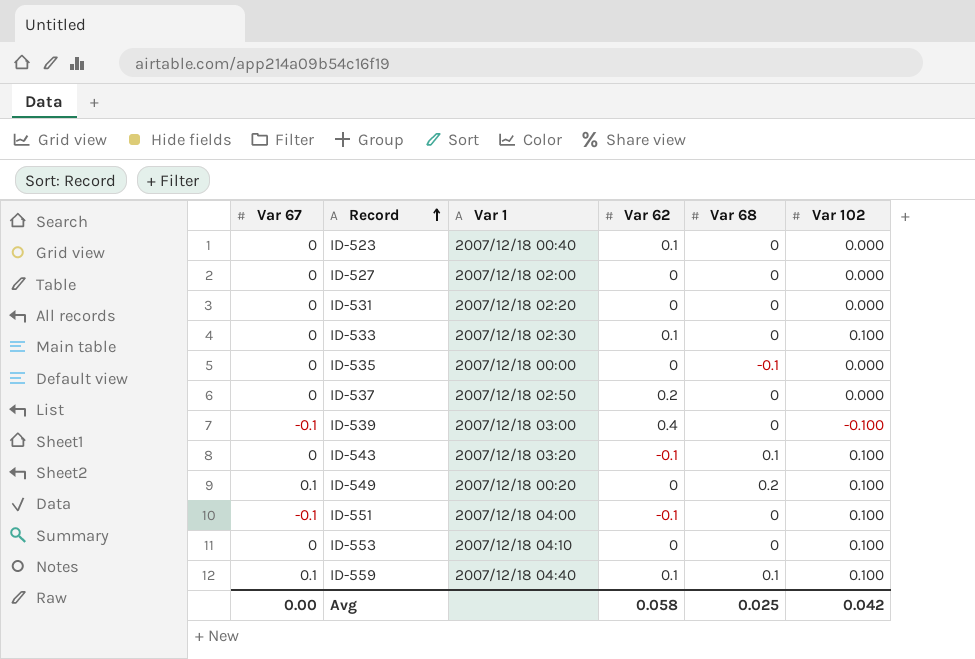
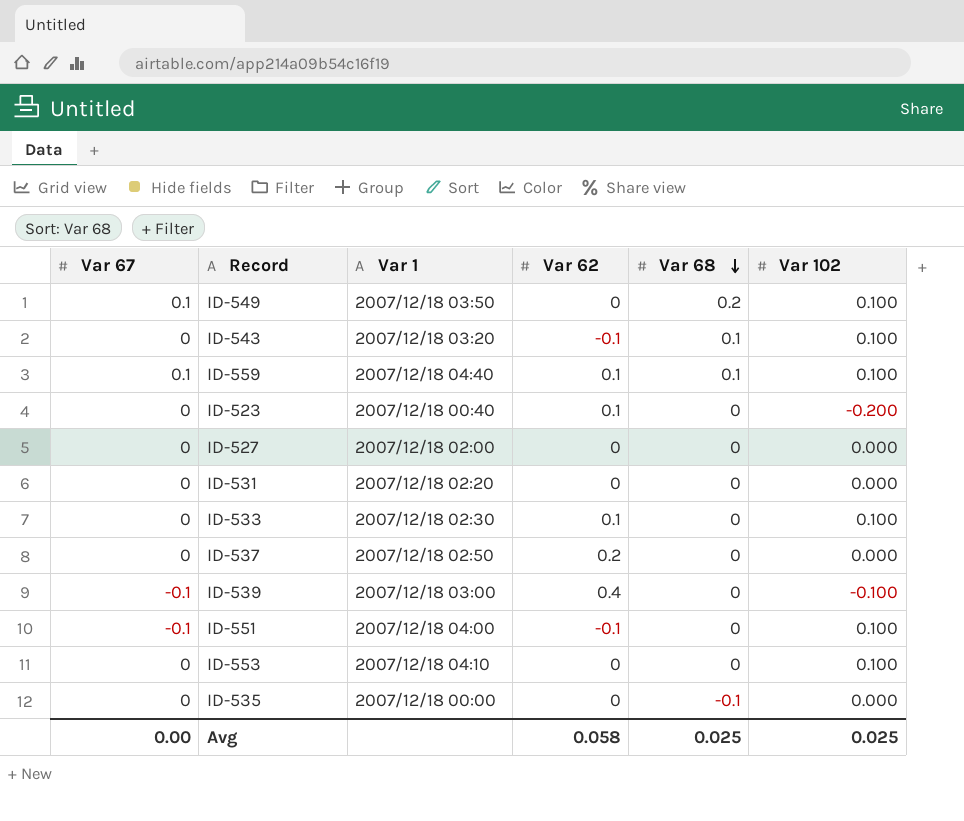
row order: Record ascending -> Var 68 descending
ID-549 | Var 1: 2007/12/18 00:20 -> 2007/12/18 03:50
ID-523 | Var 102: 0.000 -> -0.200
Avg | Var 102: 0.042 -> 0.025

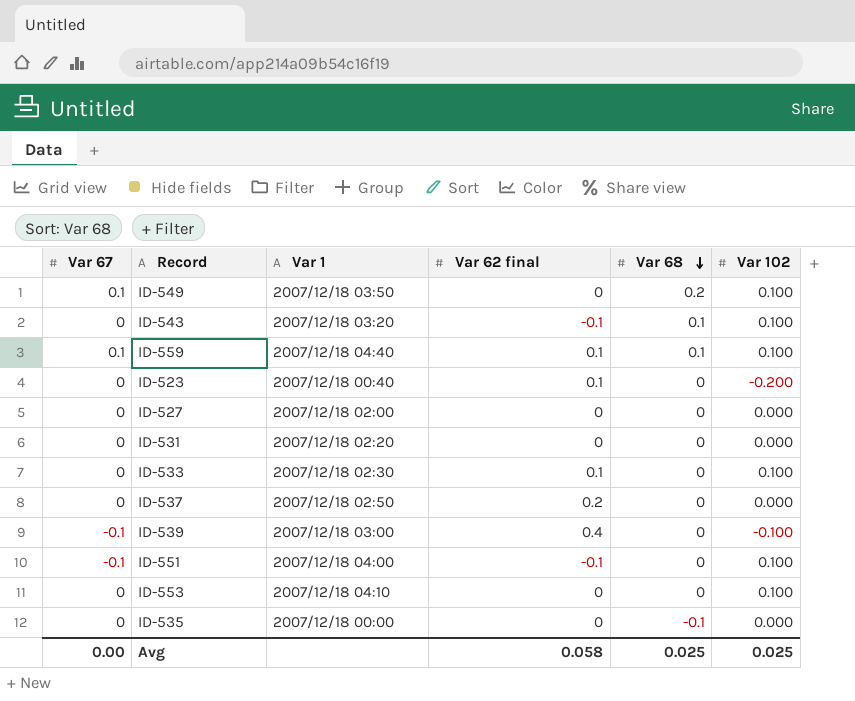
column name: Var 62 -> Var 62 final

